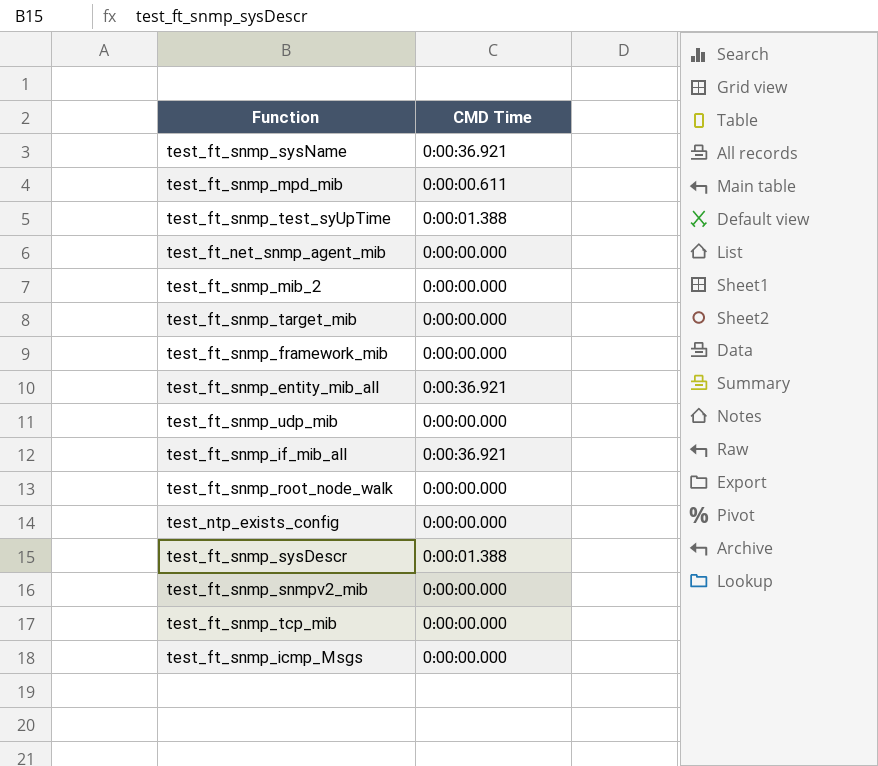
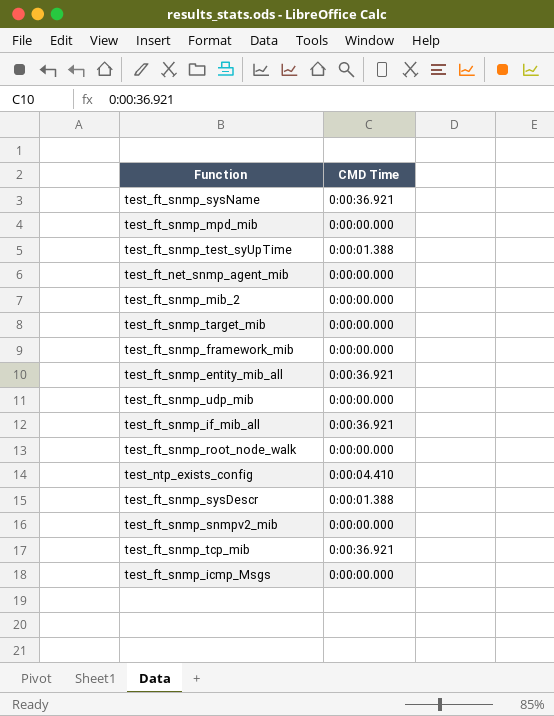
test_ft_snmp_mpd_mib | CMD Time: 0:00:00.611 -> 0:00:00.000
test_ntp_exists_config | CMD Time: 0:00:00.000 -> 0:00:04.410
test_ft_snmp_tcp_mib | CMD Time: 0:00:00.000 -> 0:00:36.921

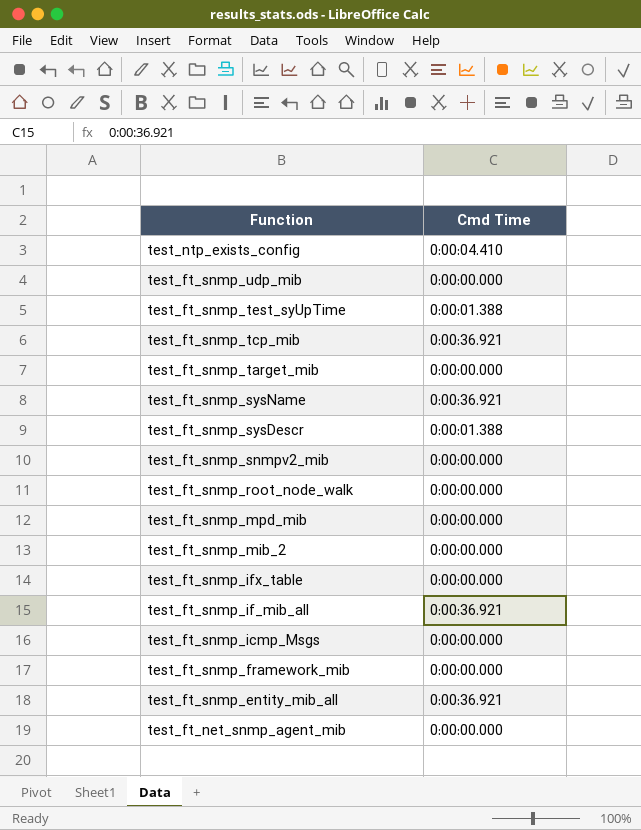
row order: none -> Function descending
column name: CMD Time -> Cmd Time
row test_ft_snmp_ifx_table: none -> 0:00:00.000

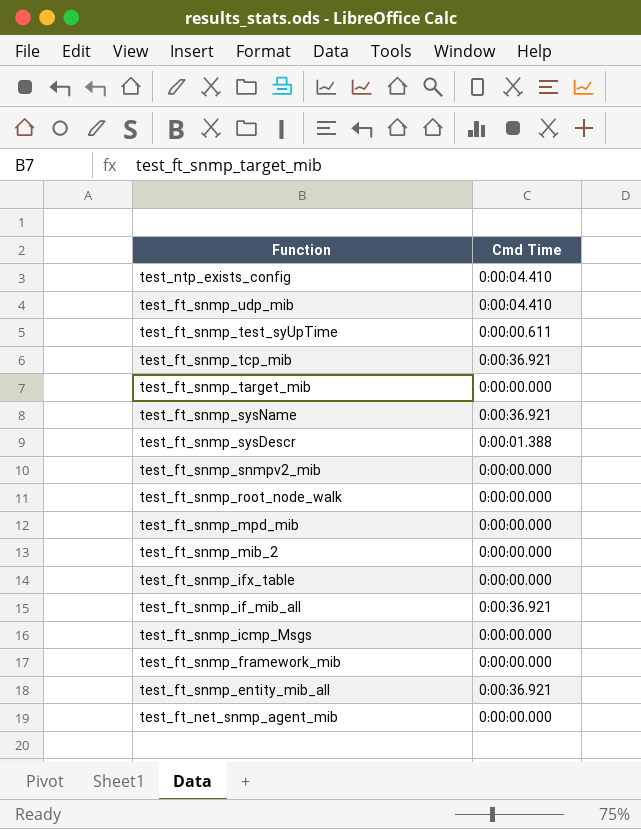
test_ft_snmp_udp_mib | Cmd Time: 0:00:00.000 -> 0:00:04.410
test_ft_snmp_test_syUpTime | Cmd Time: 0:00:01.388 -> 0:00:00.611

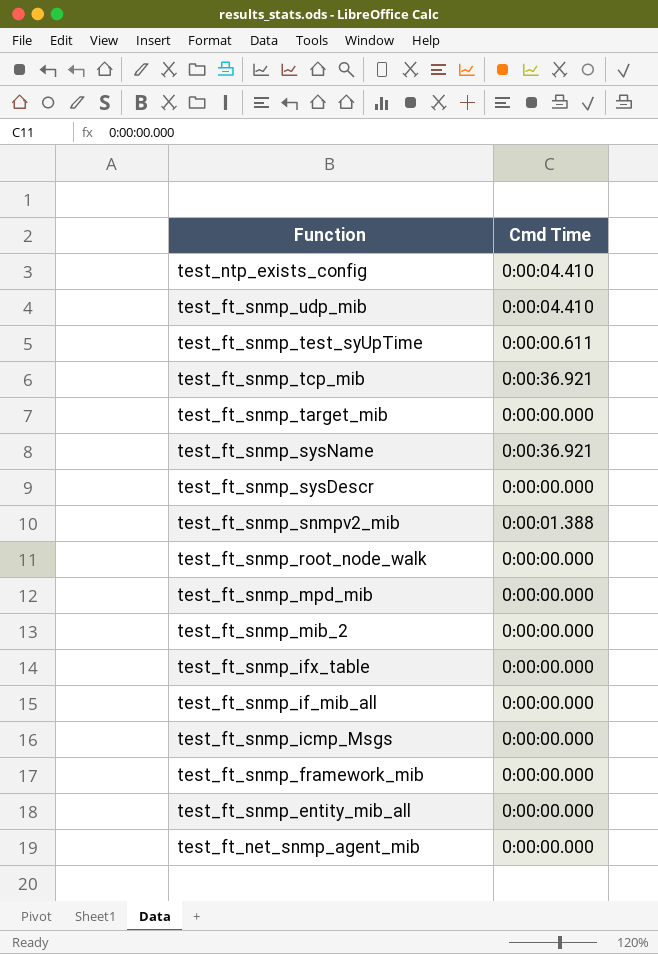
test_ft_snmp_sysDescr | Cmd Time: 0:00:01.388 -> 0:00:00.000
test_ft_snmp_snmpv2_mib | Cmd Time: 0:00:00.000 -> 0:00:01.388
test_ft_snmp_if_mib_all | Cmd Time: 0:00:36.921 -> 0:00:00.000
test_ft_snmp_entity_mib_all | Cmd Time: 0:00:36.921 -> 0:00:00.000

